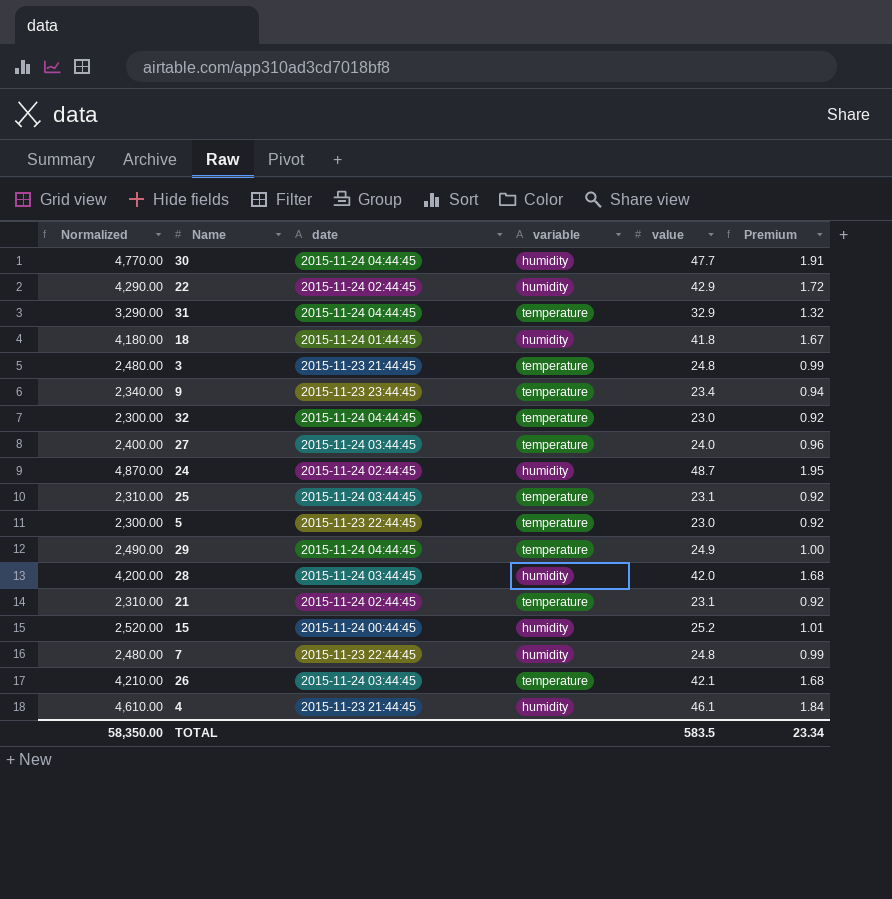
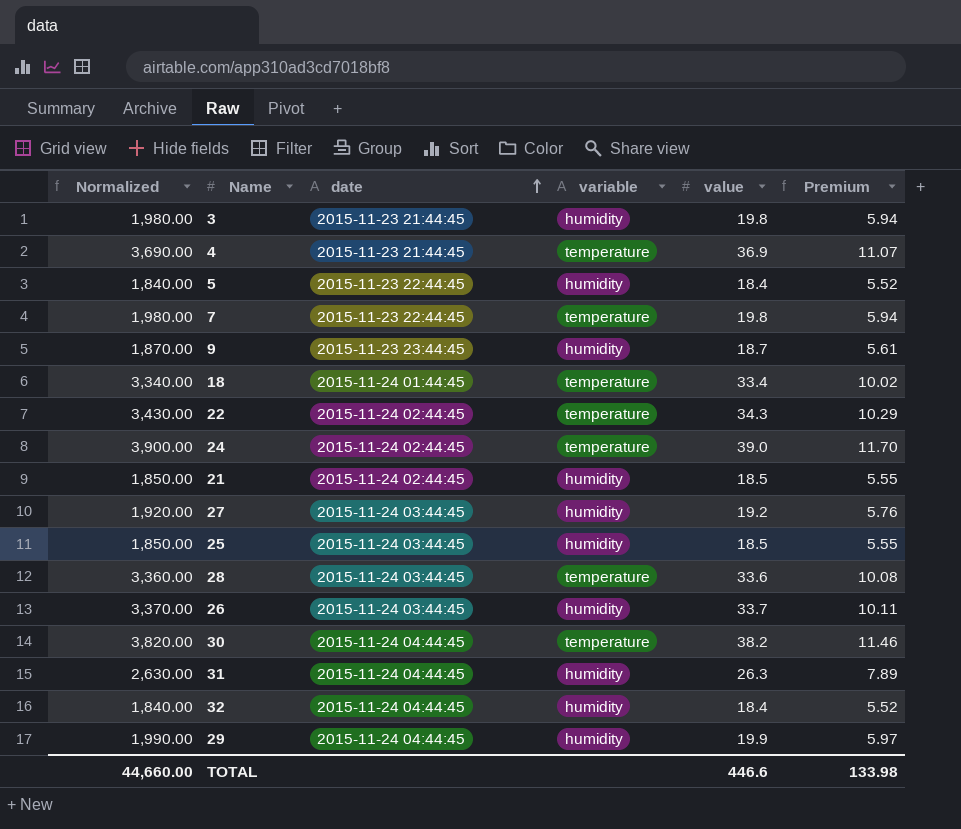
row order: none -> date ascending
column Premium | formula: [value] * 0.04 -> [value] * 0.3
row 15: 2,520.00 | 2015-11-24 00:44:45 | humidity | 25.2 | 1.01 -> none
3 | Normalized: 2,480.00 -> 1,980.00
3 | variable: temperature -> humidity
3 | value: 24.8 -> 19.8
4 | Normalized: 4,610.00 -> 3,690.00
4 | variable: humidity -> temperature
4 | value: 46.1 -> 36.9
5 | Normalized: 2,300.00 -> 1,840.00
5 | variable: temperature -> humidity
5 | value: 23.0 -> 18.4
7 | Normalized: 2,480.00 -> 1,980.00
7 | variable: humidity -> temperature
7 | value: 24.8 -> 19.8
9 | Normalized: 2,340.00 -> 1,870.00
9 | variable: temperature -> humidity
9 | value: 23.4 -> 18.7
18 | Normalized: 4,180.00 -> 3,340.00
18 | variable: humidity -> temperature
18 | value: 41.8 -> 33.4
22 | Normalized: 4,290.00 -> 3,430.00
22 | variable: humidity -> temperature
22 | value: 42.9 -> 34.3
24 | Normalized: 4,870.00 -> 3,900.00
24 | variable: humidity -> temperature
24 | value: 48.7 -> 39.0
21 | Normalized: 2,310.00 -> 1,850.00
21 | variable: temperature -> humidity
21 | value: 23.1 -> 18.5
27 | Normalized: 2,400.00 -> 1,920.00
27 | variable: temperature -> humidity
27 | value: 24.0 -> 19.2
25 | Normalized: 2,310.00 -> 1,850.00
25 | variable: temperature -> humidity
25 | value: 23.1 -> 18.5
28 | Normalized: 4,200.00 -> 3,360.00
28 | variable: humidity -> temperature
28 | value: 42.0 -> 33.6
26 | Normalized: 4,210.00 -> 3,370.00
26 | variable: temperature -> humidity
26 | value: 42.1 -> 33.7
30 | Normalized: 4,770.00 -> 3,820.00
30 | variable: humidity -> temperature
30 | value: 47.7 -> 38.2
31 | Normalized: 3,290.00 -> 2,630.00
31 | variable: temperature -> humidity
31 | value: 32.9 -> 26.3
32 | Normalized: 2,300.00 -> 1,840.00
32 | variable: temperature -> humidity
32 | value: 23.0 -> 18.4
29 | Normalized: 2,490.00 -> 1,990.00
29 | variable: temperature -> humidity
29 | value: 24.9 -> 19.9
TOTAL | Normalized: 58,350.00 -> 44,660.00
TOTAL | value: 583.5 -> 446.6
TOTAL | Premium: 23.34 -> 133.98

